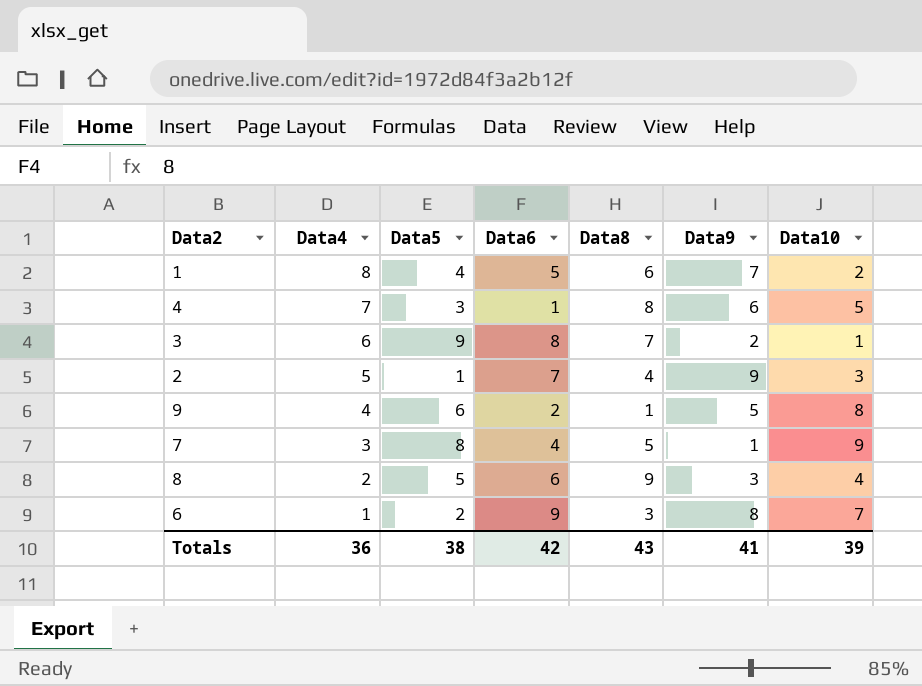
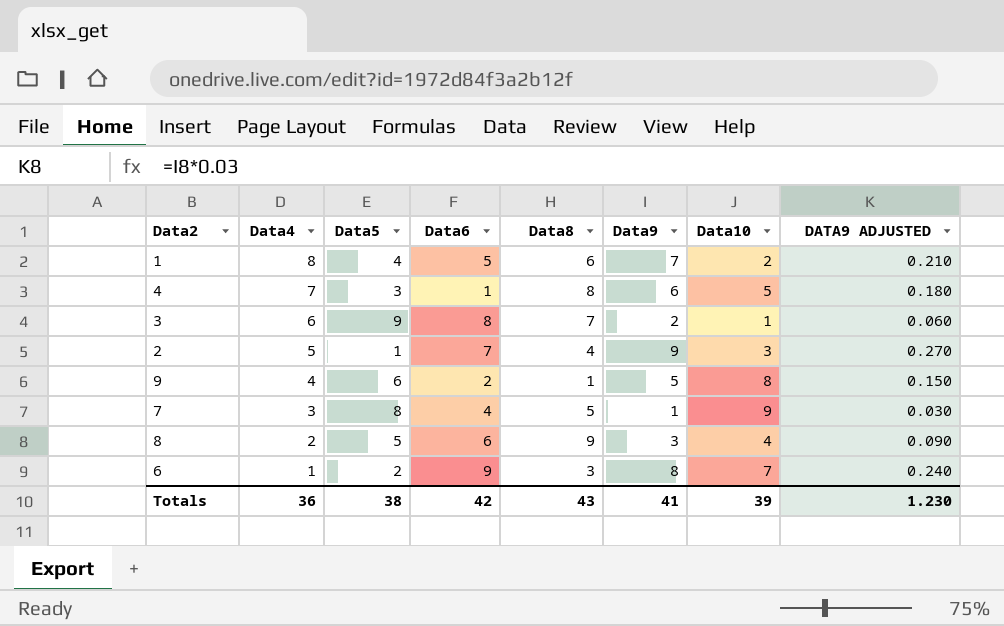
column DATA9 ADJUSTED | formula: none -> [Data9] * 0.03

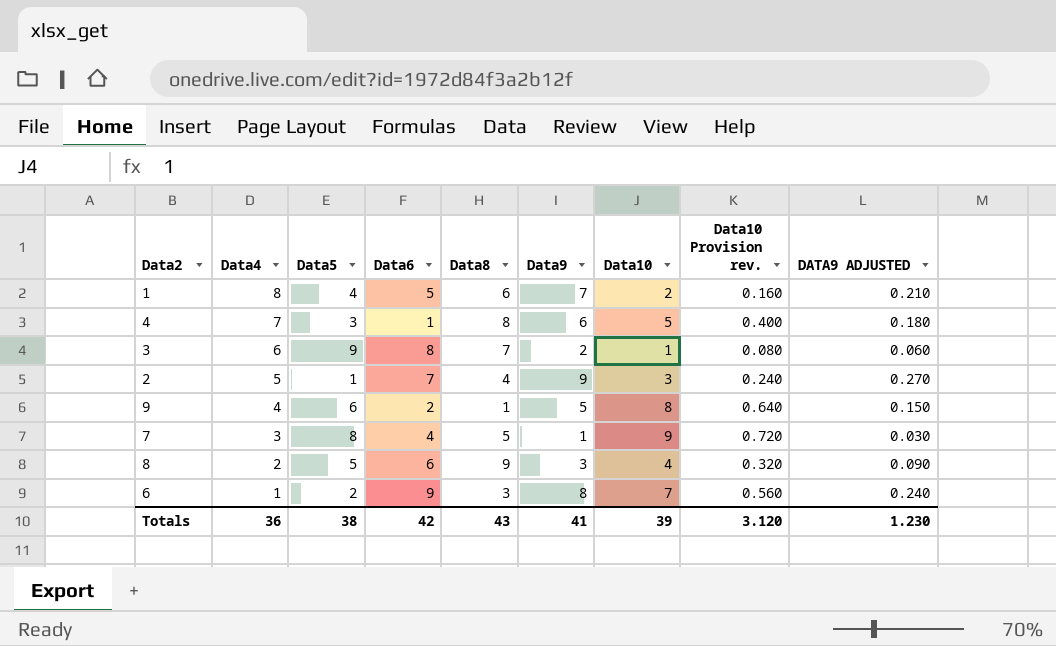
column Data10 Provision rev. | formula: none -> [Data10] * 0.08

